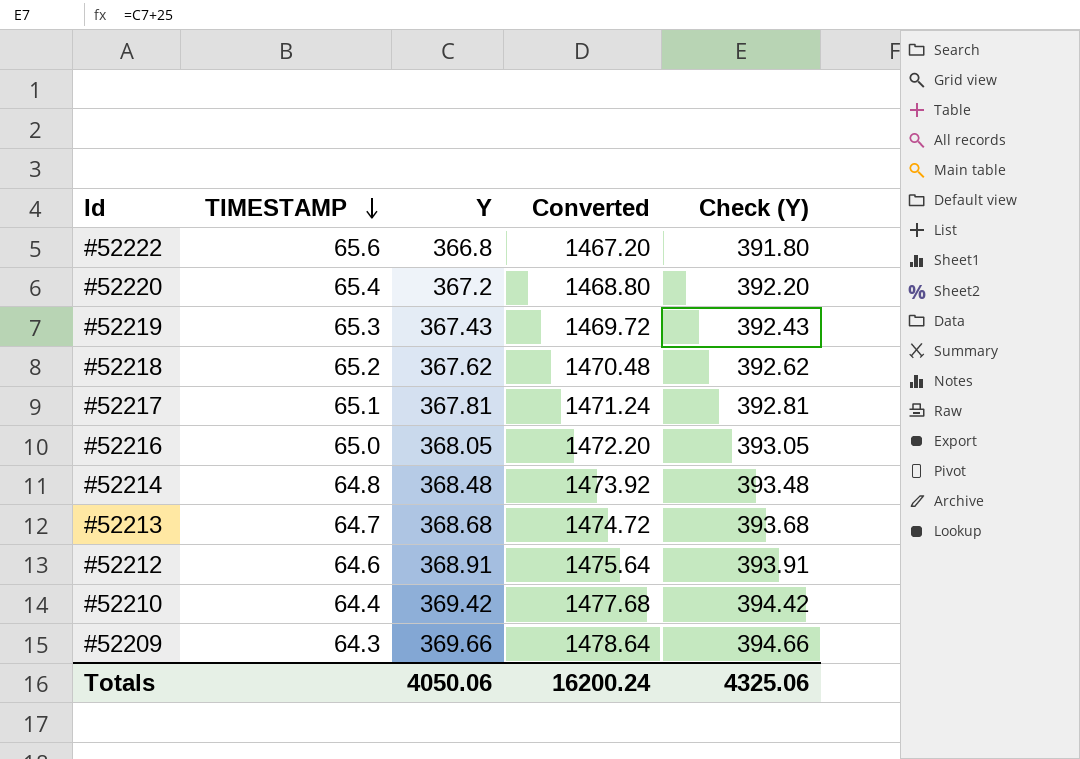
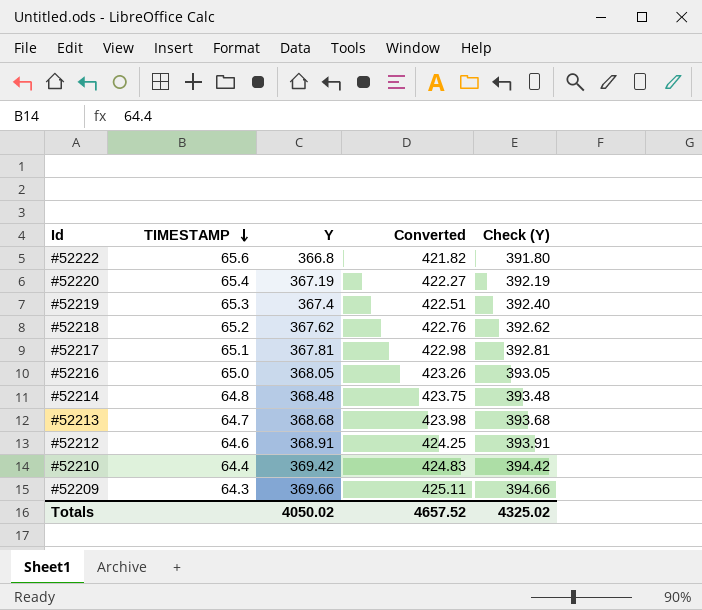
column Converted | formula: [Y] * 4 -> [Y] * 1.15
#52220 | Y: 367.2 -> 367.19
#52220 | Check (Y): 392.20 -> 392.19
#52219 | Y: 367.43 -> 367.4
#52219 | Check (Y): 392.43 -> 392.40
Totals | Y: 4050.06 -> 4050.02
Totals | Converted: 16200.24 -> 4657.52
Totals | Check (Y): 4325.06 -> 4325.02

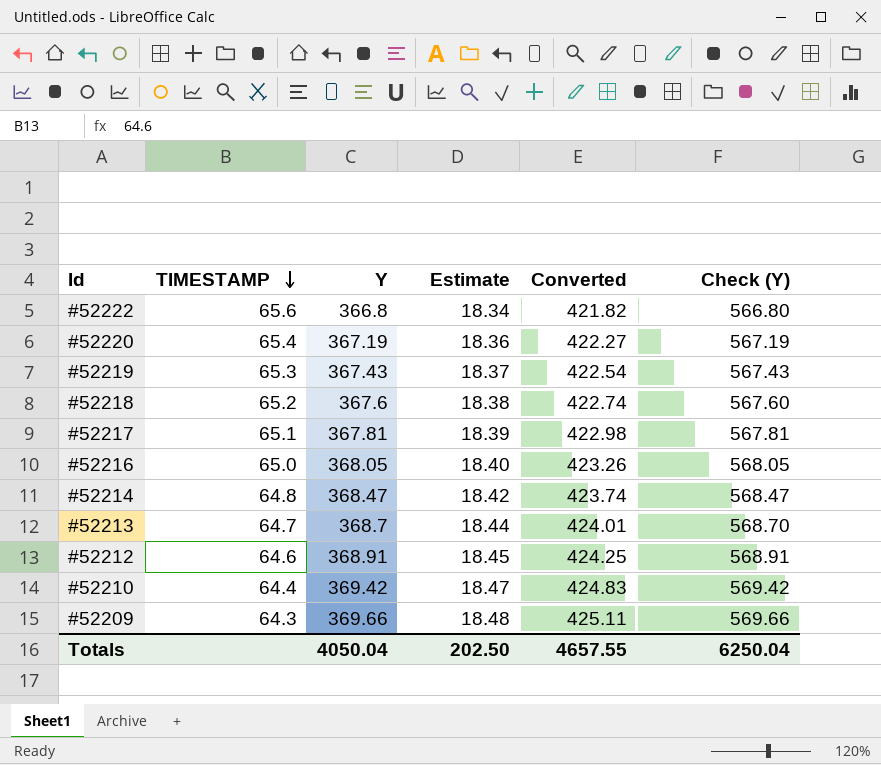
column Estimate | formula: none -> [Y] * 0.05
column Check (Y) | formula: [Y] + 25 -> [Y] + 200
#52219 | Y: 367.4 -> 367.43
#52219 | Converted: 422.51 -> 422.54
#52218 | Y: 367.62 -> 367.6
#52218 | Converted: 422.76 -> 422.74
#52214 | Y: 368.48 -> 368.47
#52214 | Converted: 423.75 -> 423.74
#52213 | Y: 368.68 -> 368.7
#52213 | Converted: 423.98 -> 424.01
Totals | Y: 4050.02 -> 4050.04
Totals | Converted: 4657.52 -> 4657.55
Totals | Check (Y): 4325.02 -> 6250.04

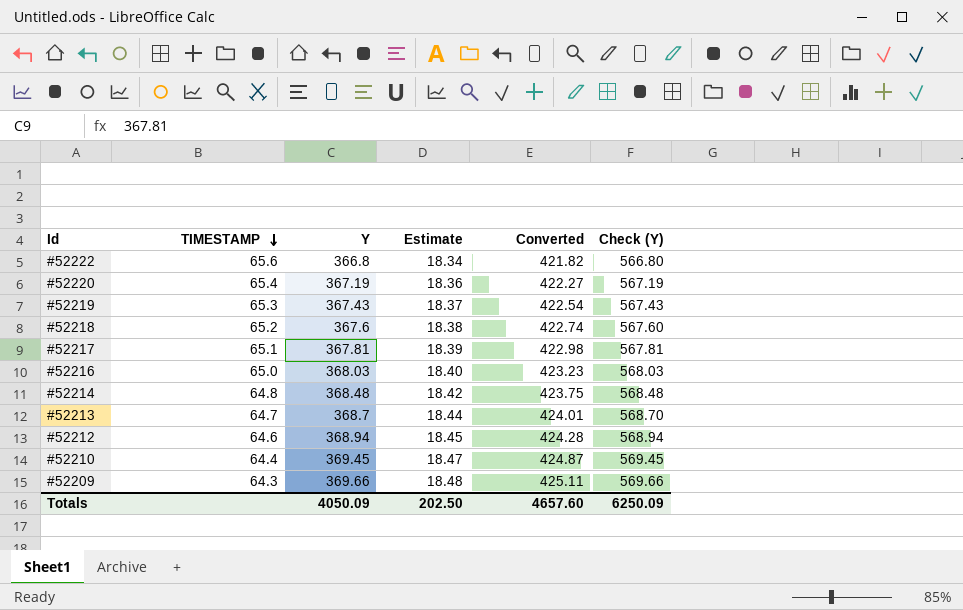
#52216 | Y: 368.05 -> 368.03
#52216 | Converted: 423.26 -> 423.23
#52216 | Check (Y): 568.05 -> 568.03
#52214 | Y: 368.47 -> 368.48
#52214 | Converted: 423.74 -> 423.75
#52214 | Check (Y): 568.47 -> 568.48
#52212 | Y: 368.91 -> 368.94
#52212 | Converted: 424.25 -> 424.28
#52212 | Check (Y): 568.91 -> 568.94
#52210 | Y: 369.42 -> 369.45
#52210 | Converted: 424.83 -> 424.87
#52210 | Check (Y): 569.42 -> 569.45
Totals | Y: 4050.04 -> 4050.09
Totals | Converted: 4657.55 -> 4657.60
Totals | Check (Y): 6250.04 -> 6250.09

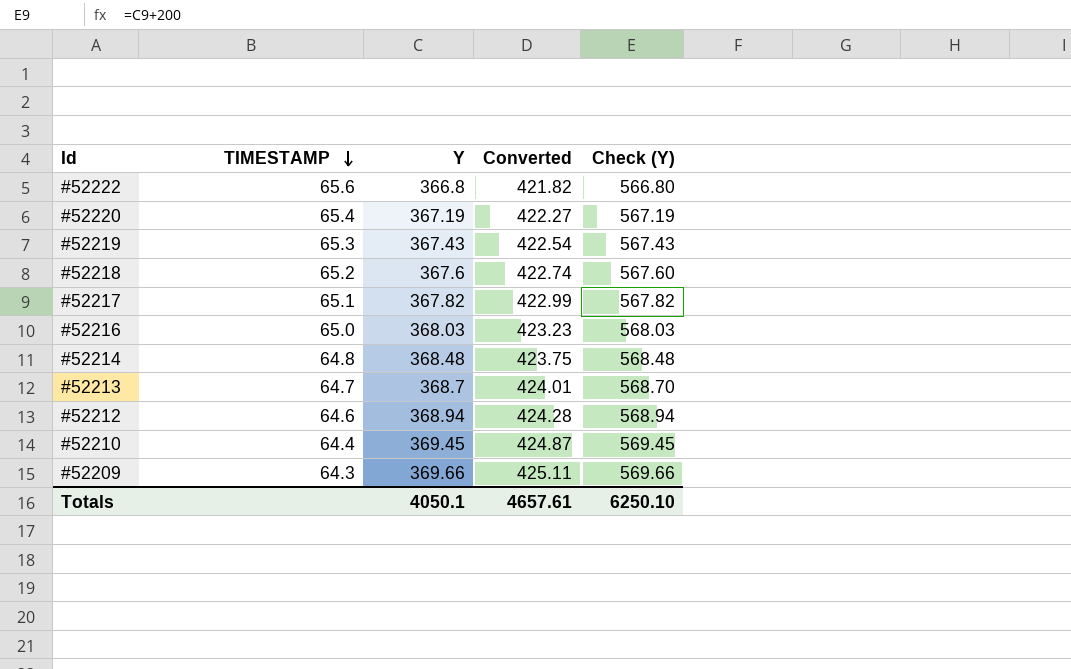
column Estimate | formula: [Y] * 0.05 -> none
#52217 | Y: 367.81 -> 367.82
#52217 | Converted: 422.98 -> 422.99
#52217 | Check (Y): 567.81 -> 567.82
Totals | Y: 4050.09 -> 4050.1
Totals | Converted: 4657.60 -> 4657.61
Totals | Check (Y): 6250.09 -> 6250.10

